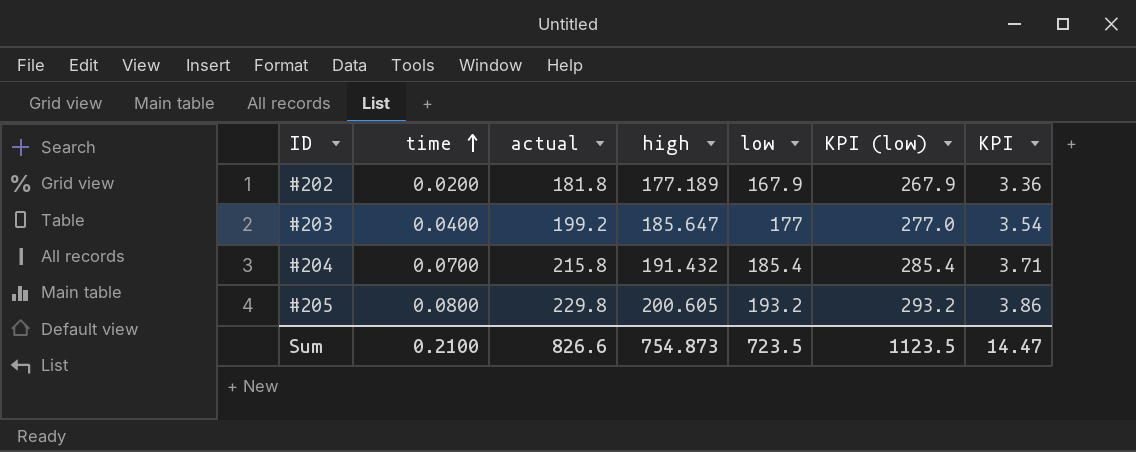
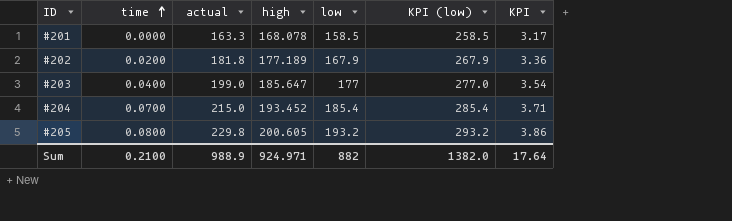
row #201: none -> 0.0000 | 163.3 | 168.078 | 158.5 | 258.5 | 3.17
#203 | actual: 199.2 -> 199.0
#204 | actual: 215.8 -> 215.0
#204 | high: 191.432 -> 193.452
Sum | actual: 826.6 -> 988.9
Sum | high: 754.873 -> 924.971
Sum | low: 723.5 -> 882
Sum | KPI (low): 1123.5 -> 1382.0
Sum | KPI: 14.47 -> 17.64

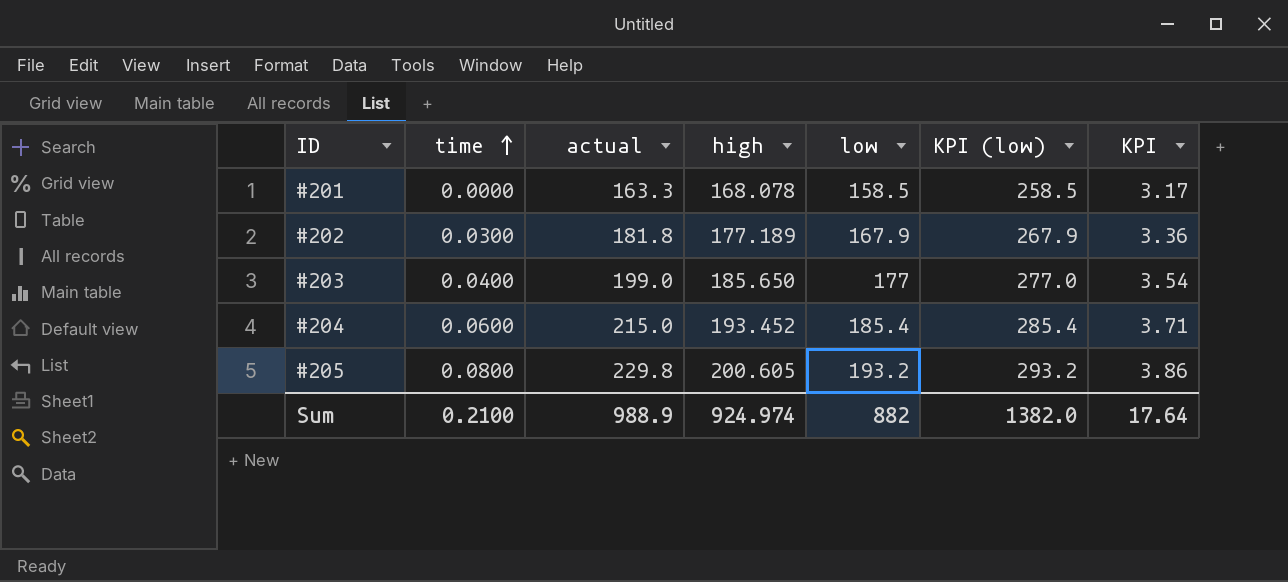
#202 | time: 0.0200 -> 0.0300
#203 | high: 185.647 -> 185.650
#204 | time: 0.0700 -> 0.0600
Sum | high: 924.971 -> 924.974

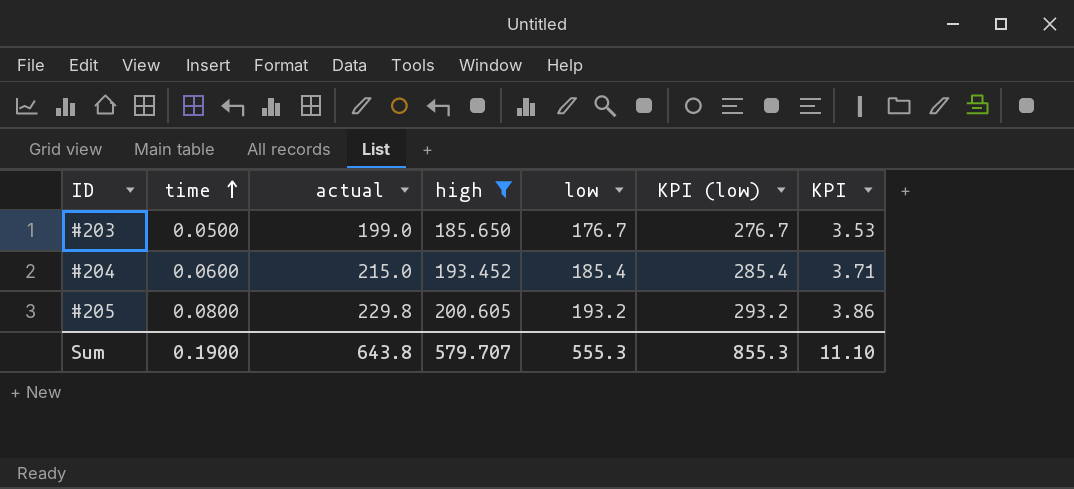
filter: none -> high >= 185.650
#203 | time: 0.0400 -> 0.0500
#203 | low: 177 -> 176.7
#203 | KPI (low): 277.0 -> 276.7
#203 | KPI: 3.54 -> 3.53
Sum | time: 0.2100 -> 0.1900
Sum | actual: 988.9 -> 643.8
Sum | high: 924.974 -> 579.707
Sum | low: 882 -> 555.3
Sum | KPI (low): 1382.0 -> 855.3
Sum | KPI: 17.64 -> 11.10

